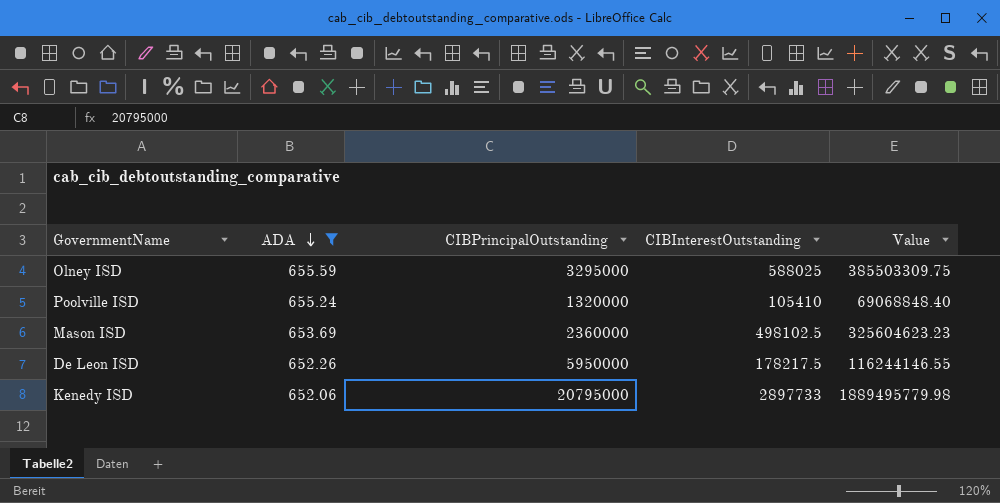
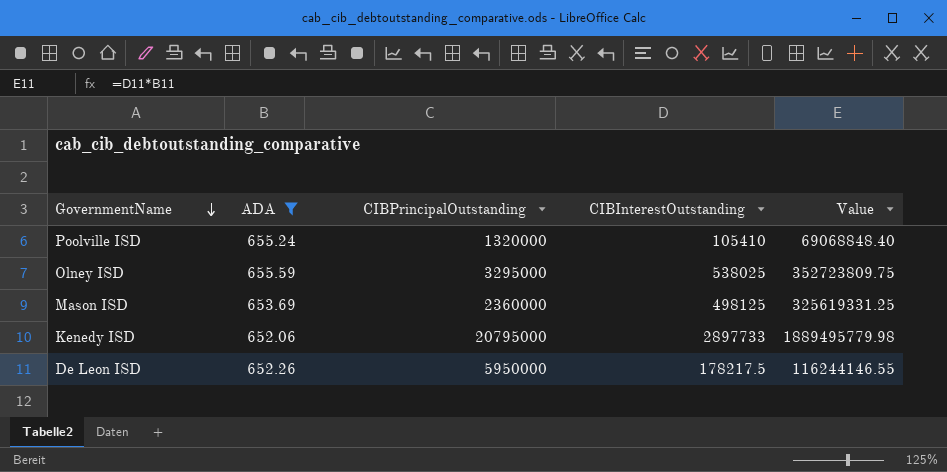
row order: ADA descending -> GovernmentName descending
Olney ISD | CIBInterestOutstanding: 588025 -> 538025
Olney ISD | Value: 385503309.75 -> 352723809.75
Mason ISD | CIBInterestOutstanding: 498102.5 -> 498125
Mason ISD | Value: 325604623.23 -> 325619331.25

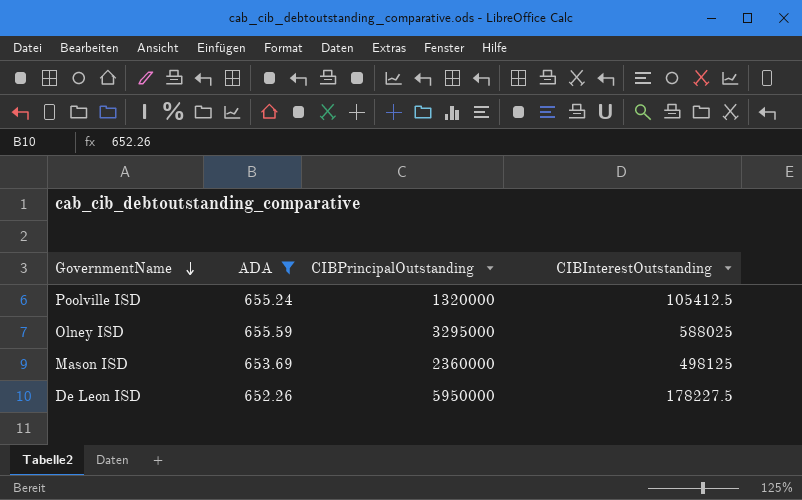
column Value | formula: [ADA] * [CIBInterestOutstanding] -> none
row Kenedy ISD: 652.06 | 20795000 | 2897733 | 1889495779.98 -> none
Poolville ISD | CIBInterestOutstanding: 105410 -> 105412.5
Olney ISD | CIBInterestOutstanding: 538025 -> 588025
De Leon ISD | CIBInterestOutstanding: 178217.5 -> 178227.5

